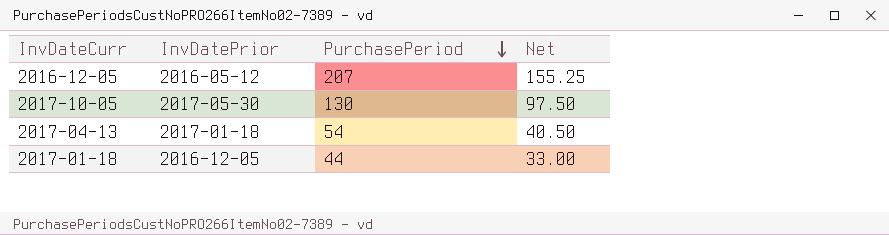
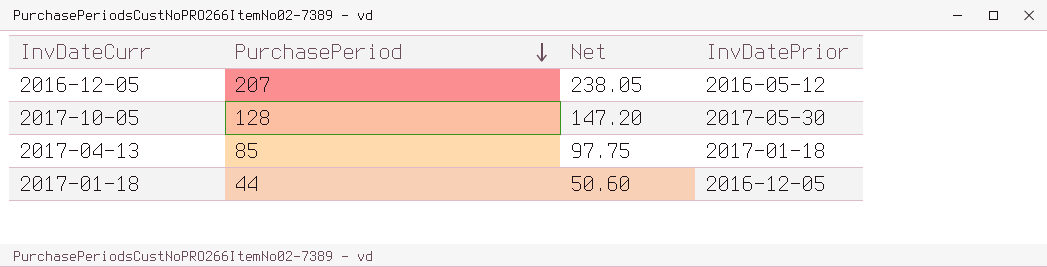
column Net | formula: [PurchasePeriod] * 0.75 -> [PurchasePeriod] * 1.15
column InvDatePrior | position: 2 -> 4
2017-10-05 | PurchasePeriod: 130 -> 128
2017-04-13 | PurchasePeriod: 54 -> 85

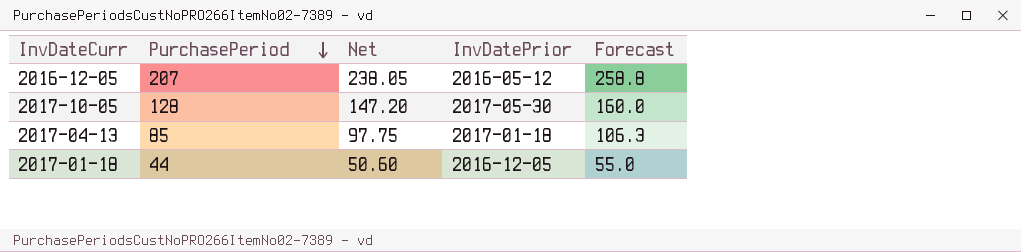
column Forecast | formula: none -> [PurchasePeriod] * 1.25

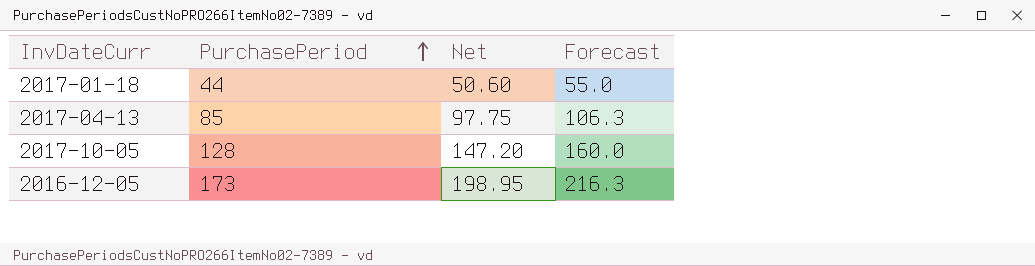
row order: PurchasePeriod descending -> PurchasePeriod ascending
column InvDatePrior | position: 4 -> none
2016-12-05 | PurchasePeriod: 207 -> 173
2016-12-05 | Net: 238.05 -> 198.95
2016-12-05 | Forecast: 258.8 -> 216.3

